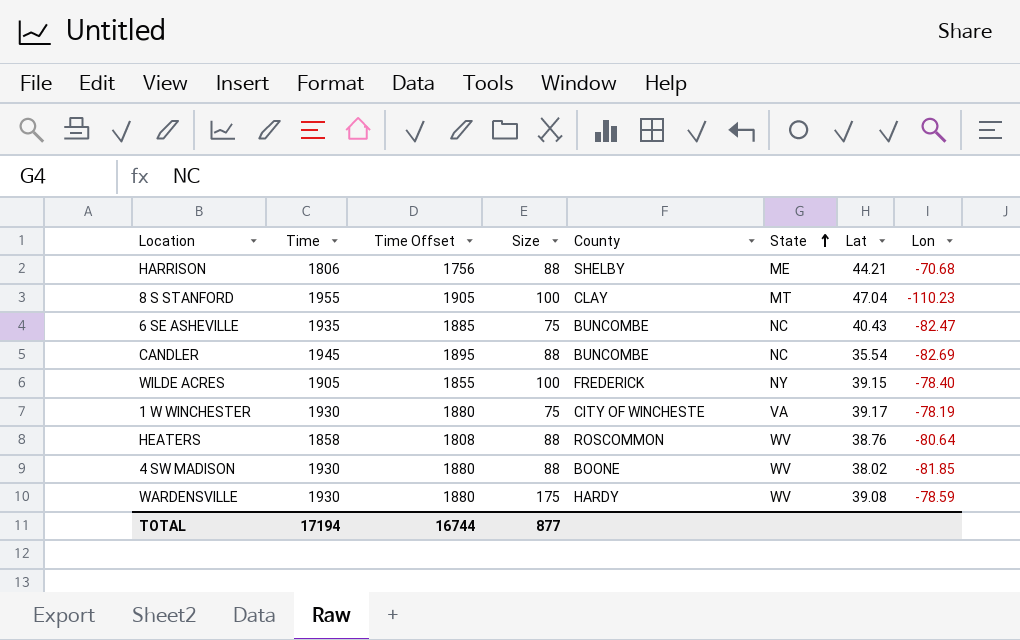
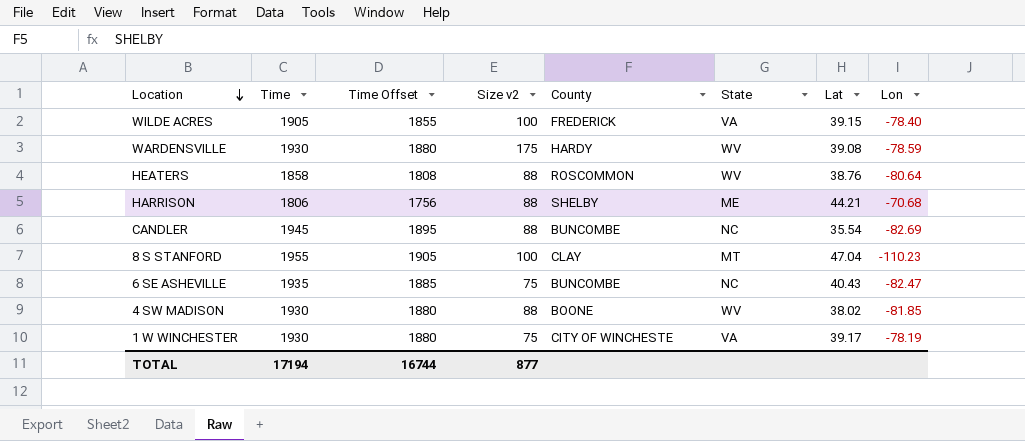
row order: State ascending -> Location descending
column name: Size -> Size v2
WILDE ACRES | State: NY -> VA

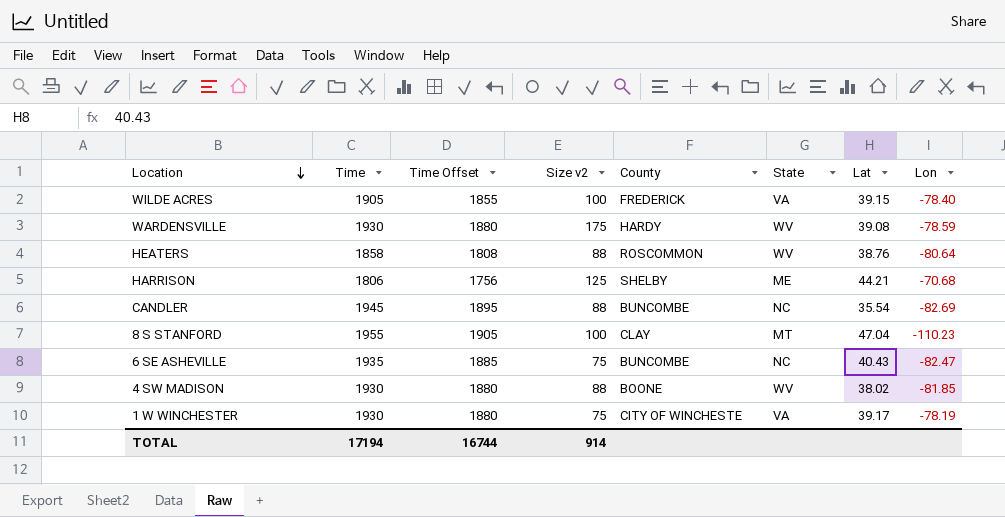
HARRISON | Size v2: 88 -> 125
TOTAL | Size v2: 877 -> 914

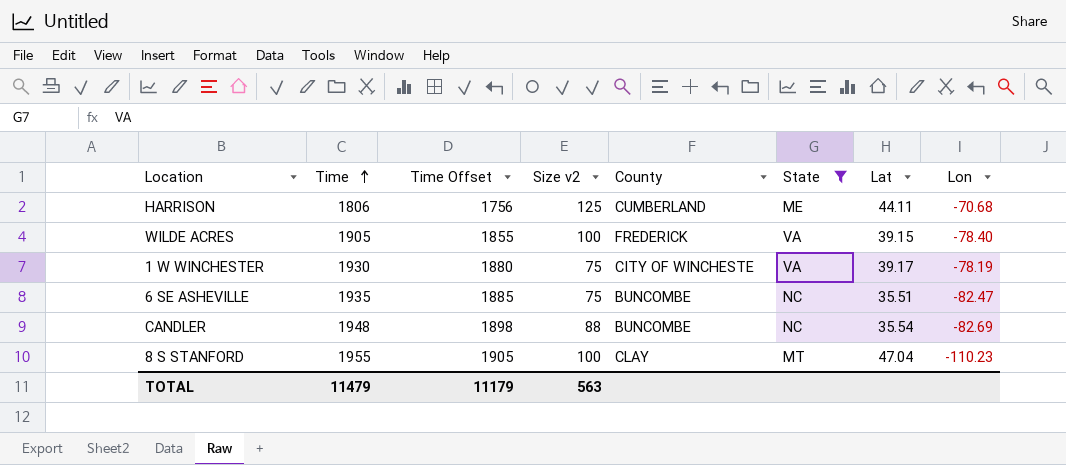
filter: none -> State != WV
row order: Location descending -> Time ascending
HARRISON | County: SHELBY -> CUMBERLAND
HARRISON | Lat: 44.21 -> 44.11
6 SE ASHEVILLE | Lat: 40.43 -> 35.51
CANDLER | Time: 1945 -> 1948
CANDLER | Time Offset: 1895 -> 1898
TOTAL | Time: 17194 -> 11479
TOTAL | Time Offset: 16744 -> 11179
TOTAL | Size v2: 914 -> 563

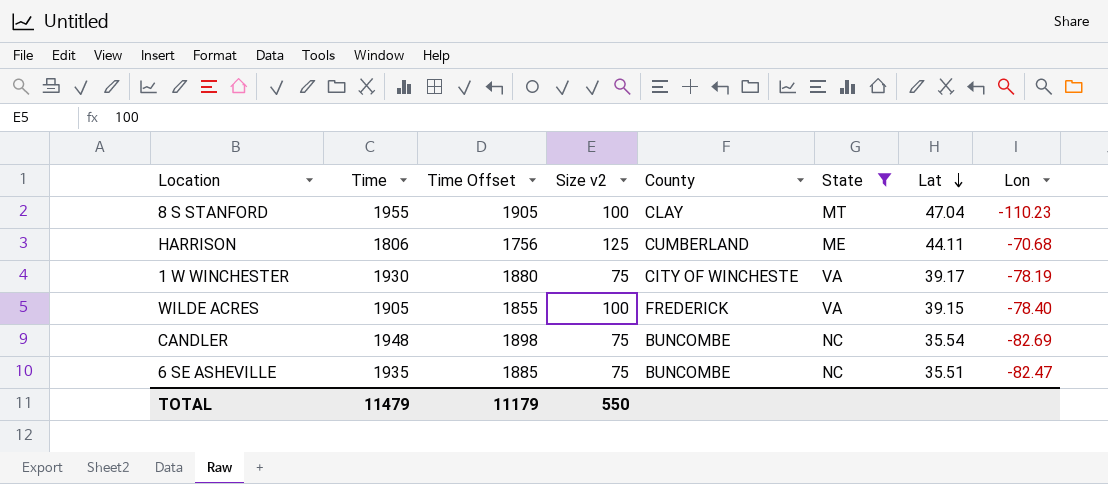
row order: Time ascending -> Lat descending
CANDLER | Size v2: 88 -> 75
TOTAL | Size v2: 563 -> 550

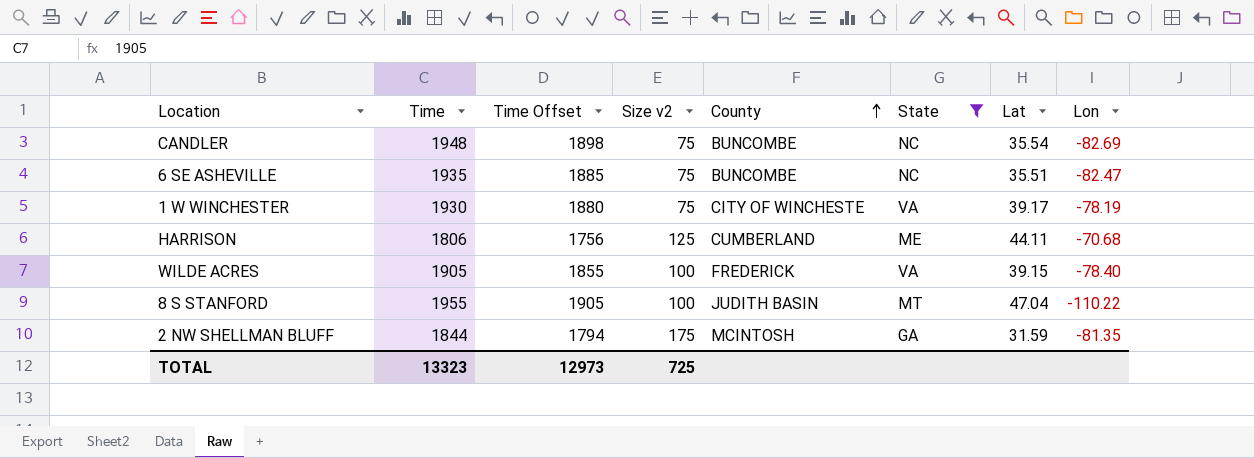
row order: Lat descending -> County ascending
8 S STANFORD | County: CLAY -> JUDITH BASIN
8 S STANFORD | Lon: -110.23 -> -110.22
row 2 NW SHELLMAN BLUFF: none -> 1844 | 1794 | 175 | MCINTOSH | GA | 31.59 | -81.35
TOTAL | Time: 11479 -> 13323
TOTAL | Time Offset: 11179 -> 12973
TOTAL | Size v2: 550 -> 725

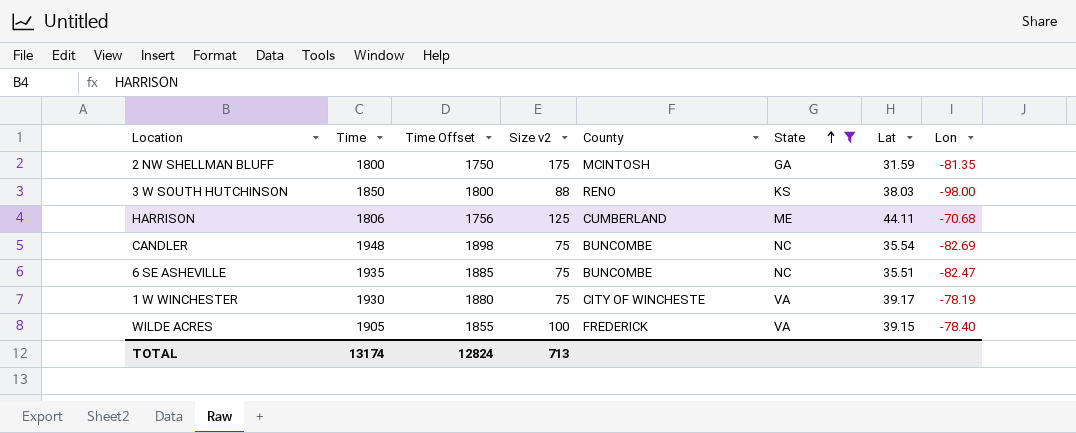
row order: County ascending -> State ascending
row 8 S STANFORD: 1955 | 1905 | 100 | JUDITH BASIN | MT | 47.04 | -110.22 -> none
2 NW SHELLMAN BLUFF | Time: 1844 -> 1800
2 NW SHELLMAN BLUFF | Time Offset: 1794 -> 1750
row 3 W SOUTH HUTCHINSON: none -> 1850 | 1800 | 88 | RENO | KS | 38.03 | -98.00
TOTAL | Time: 13323 -> 13174
TOTAL | Time Offset: 12973 -> 12824
TOTAL | Size v2: 725 -> 713

